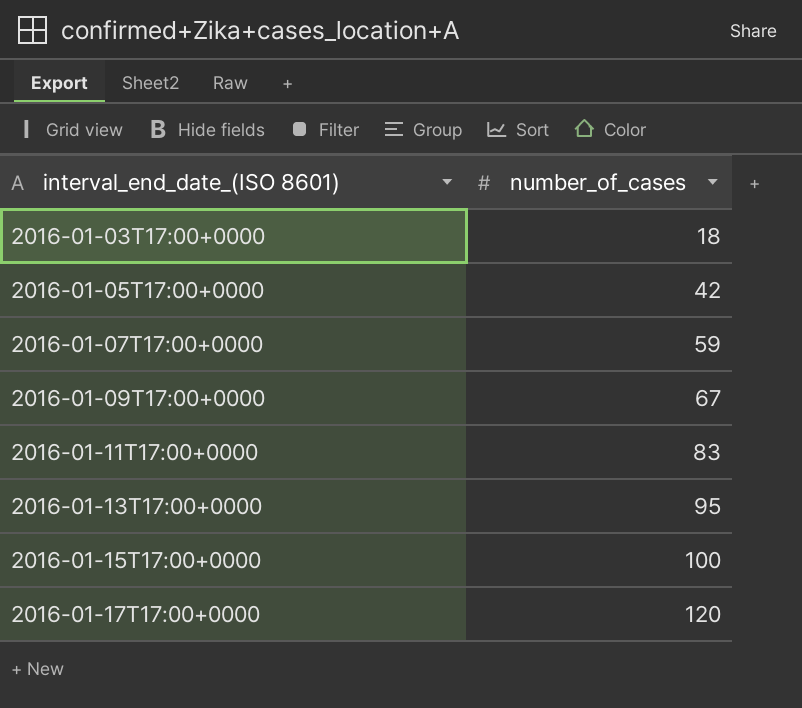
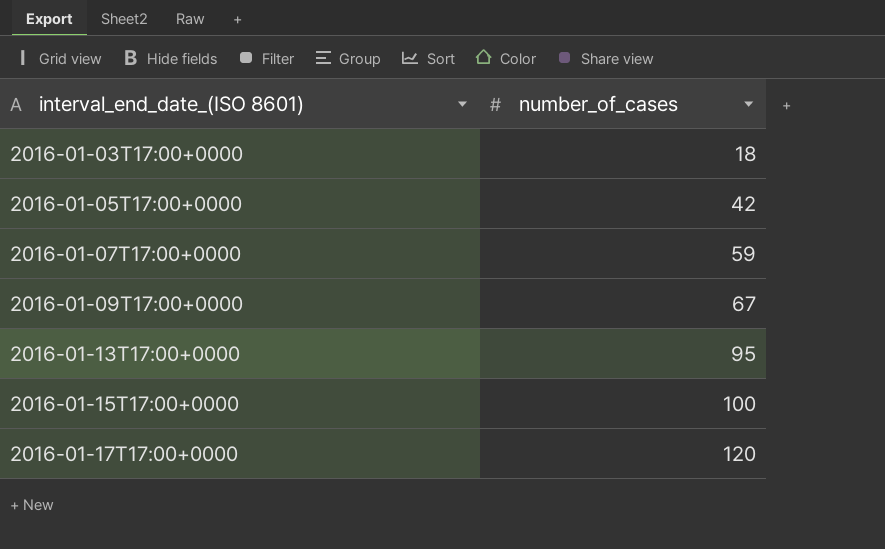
row 2016-01-11T17:00+0000: 83 -> none

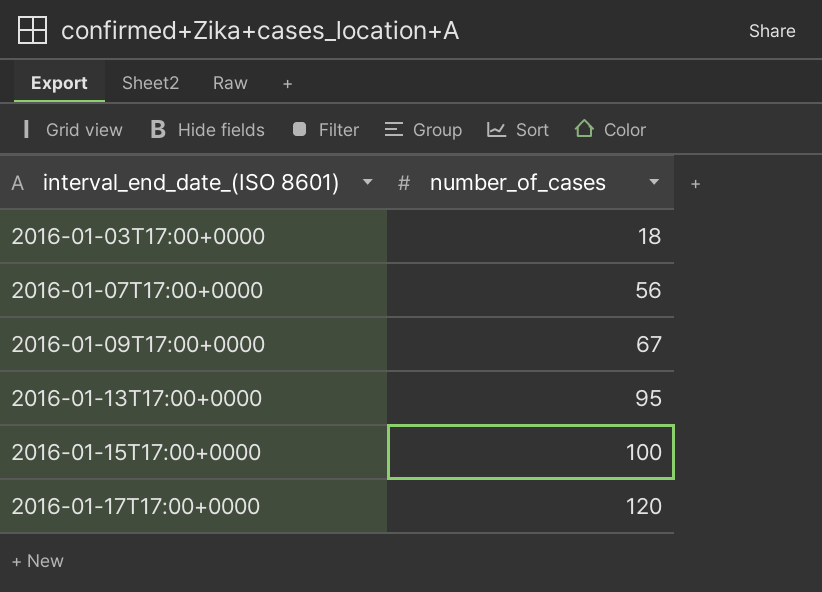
row 2016-01-05T17:00+0000: 42 -> none
2016-01-07T17:00+0000 | number_of_cases: 59 -> 56

